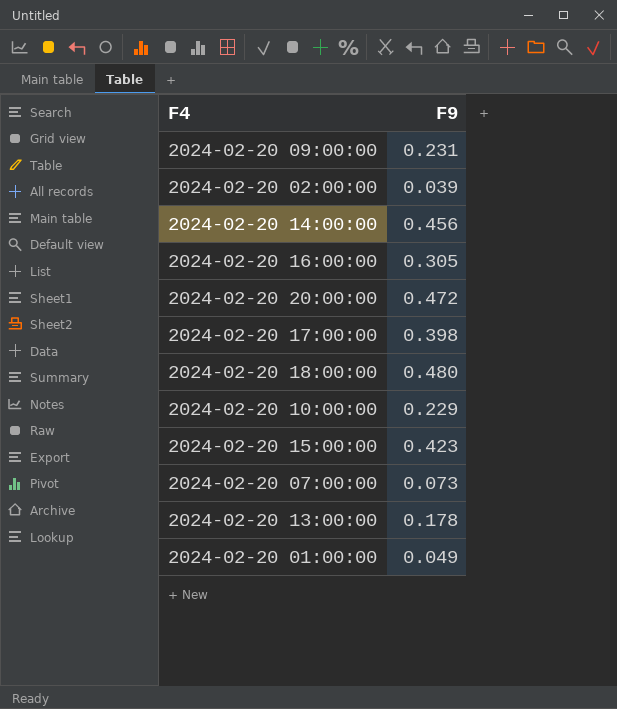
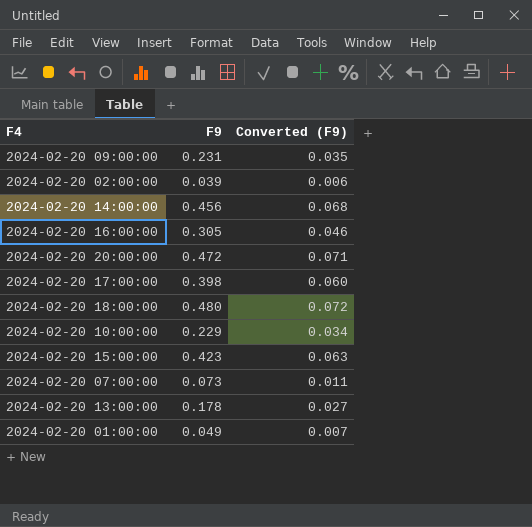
column Converted (F9) | formula: none -> [F9] * 0.15

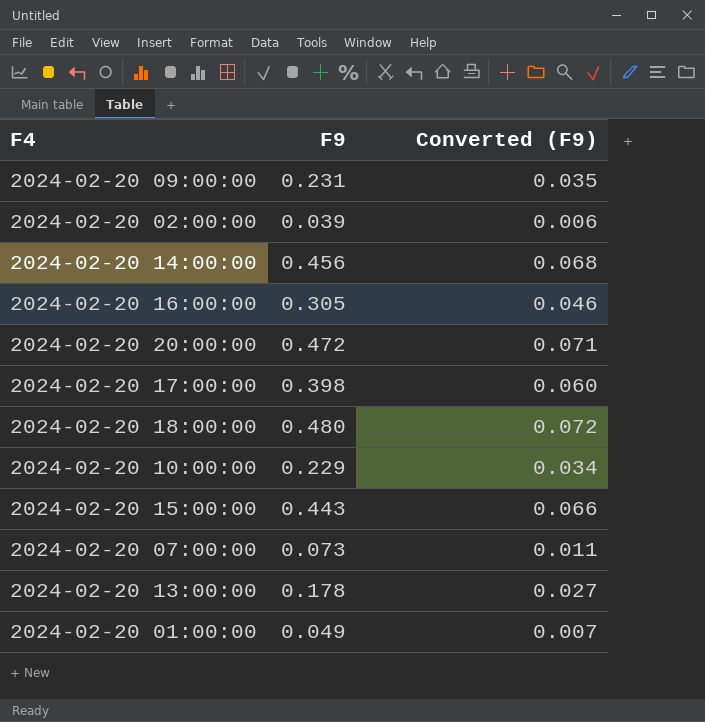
2024-02-20 15:00:00 | F9: 0.423 -> 0.443
2024-02-20 15:00:00 | Converted (F9): 0.063 -> 0.066

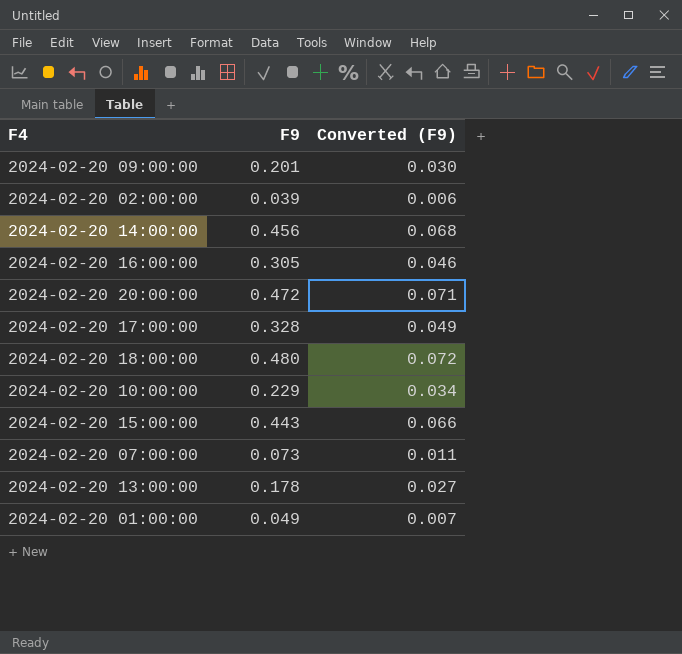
2024-02-20 09:00:00 | F9: 0.231 -> 0.201
2024-02-20 09:00:00 | Converted (F9): 0.035 -> 0.030
2024-02-20 17:00:00 | F9: 0.398 -> 0.328
2024-02-20 17:00:00 | Converted (F9): 0.060 -> 0.049

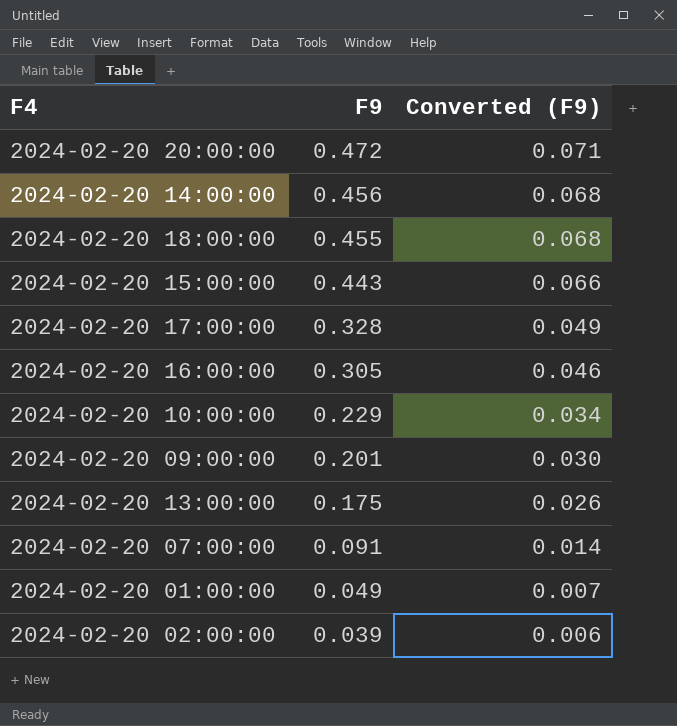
row order: none -> F9 descending
2024-02-20 18:00:00 | F9: 0.480 -> 0.455
2024-02-20 18:00:00 | Converted (F9): 0.072 -> 0.068
2024-02-20 13:00:00 | F9: 0.178 -> 0.175
2024-02-20 13:00:00 | Converted (F9): 0.027 -> 0.026
2024-02-20 07:00:00 | F9: 0.073 -> 0.091
2024-02-20 07:00:00 | Converted (F9): 0.011 -> 0.014

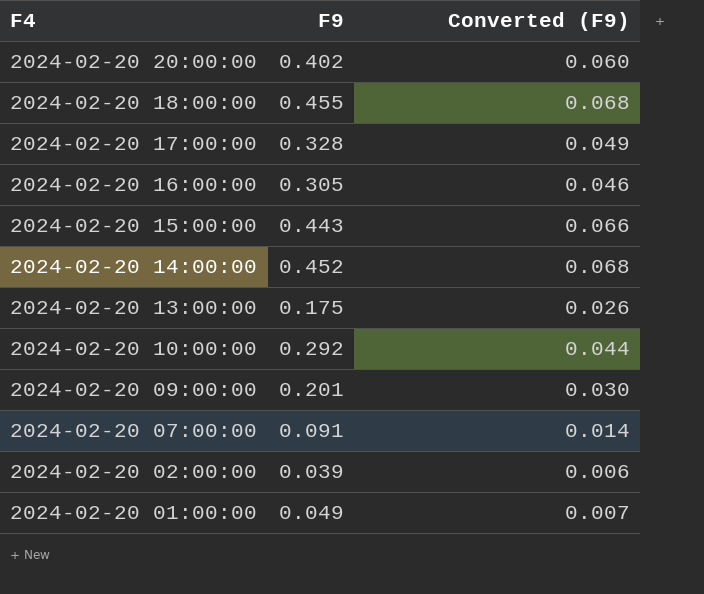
row order: F9 descending -> F4 descending
2024-02-20 20:00:00 | F9: 0.472 -> 0.402
2024-02-20 20:00:00 | Converted (F9): 0.071 -> 0.060
2024-02-20 14:00:00 | F9: 0.456 -> 0.452
2024-02-20 10:00:00 | F9: 0.229 -> 0.292
2024-02-20 10:00:00 | Converted (F9): 0.034 -> 0.044

